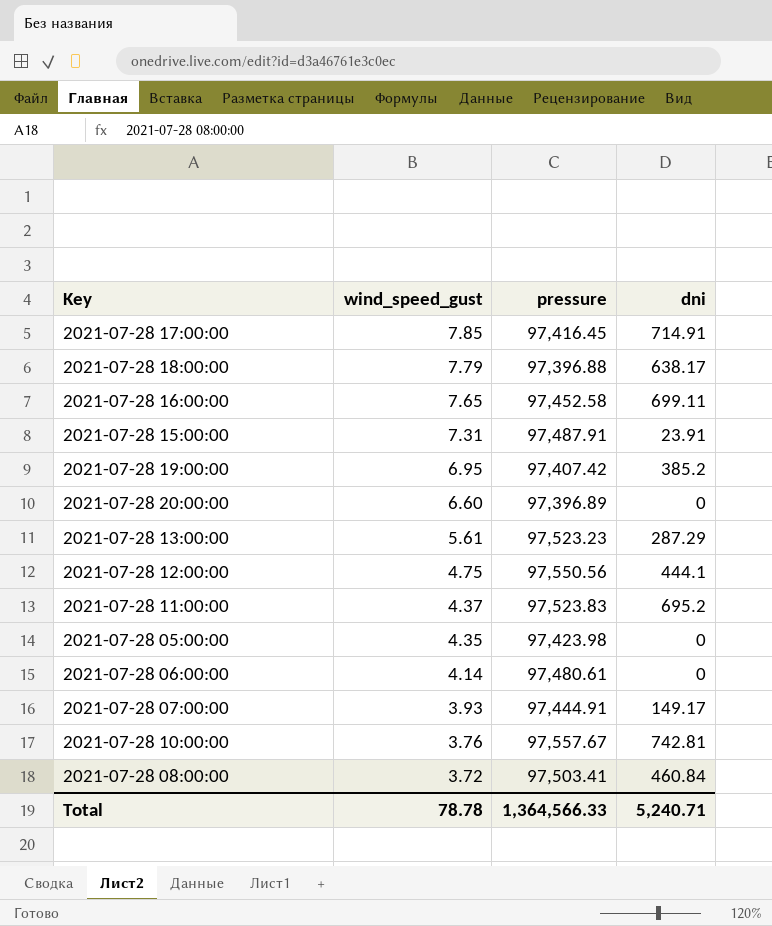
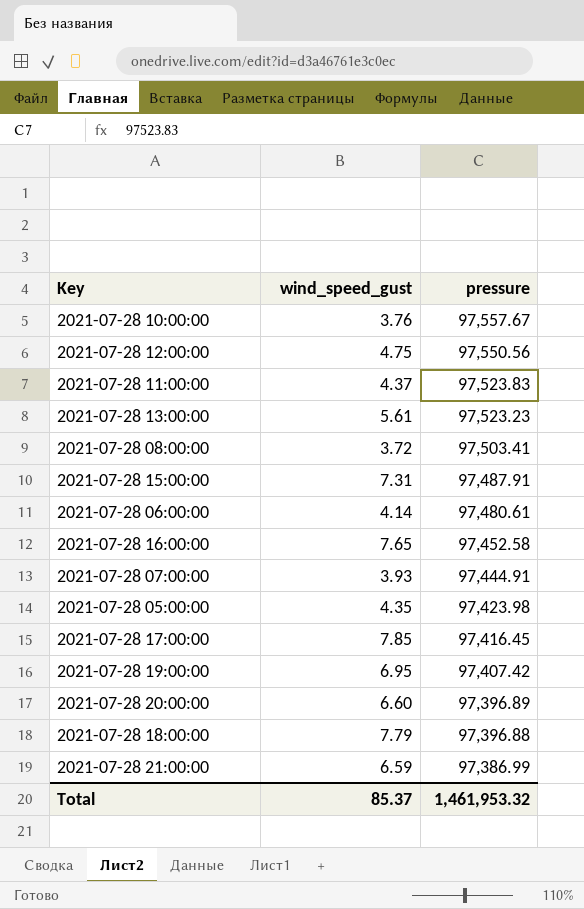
row order: wind_speed_gust descending -> pressure descending
column dni | position: 4 -> none
row 2021-07-28 21:00:00: none -> 6.59 | 97,386.99
Total | wind_speed_gust: 78.78 -> 85.37
Total | pressure: 1,364,566.33 -> 1,461,953.32

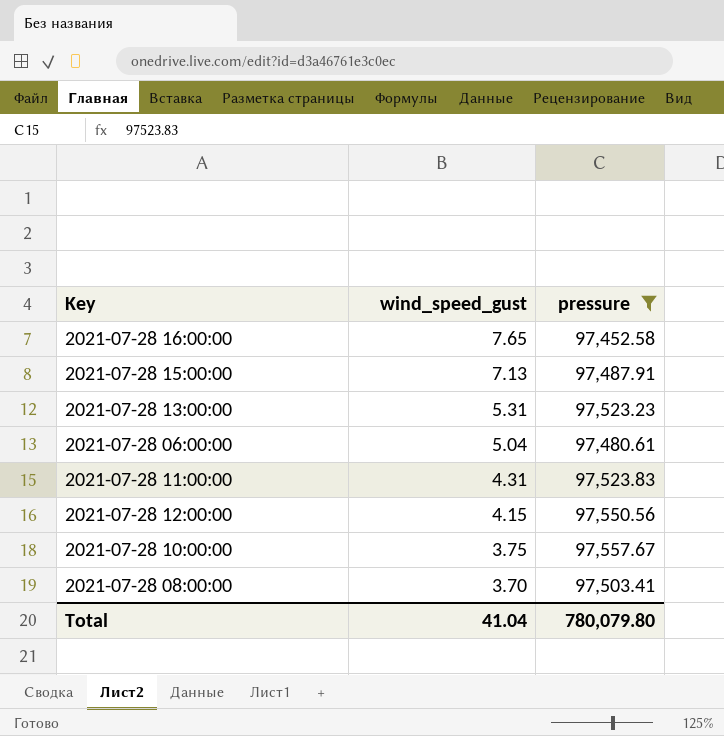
filter: none -> pressure >= 97,452.58
row order: pressure descending -> wind_speed_gust descending
2021-07-28 15:00:00 | wind_speed_gust: 7.31 -> 7.13
2021-07-28 13:00:00 | wind_speed_gust: 5.61 -> 5.31
2021-07-28 06:00:00 | wind_speed_gust: 4.14 -> 5.04
2021-07-28 11:00:00 | wind_speed_gust: 4.37 -> 4.31
2021-07-28 12:00:00 | wind_speed_gust: 4.75 -> 4.15
2021-07-28 10:00:00 | wind_speed_gust: 3.76 -> 3.75
2021-07-28 08:00:00 | wind_speed_gust: 3.72 -> 3.70
Total | wind_speed_gust: 85.37 -> 41.04
Total | pressure: 1,461,953.32 -> 780,079.80

